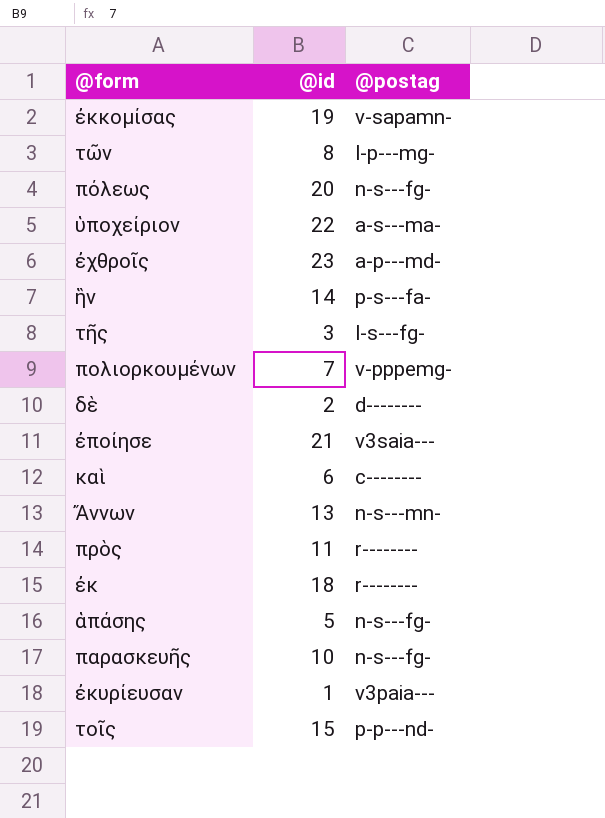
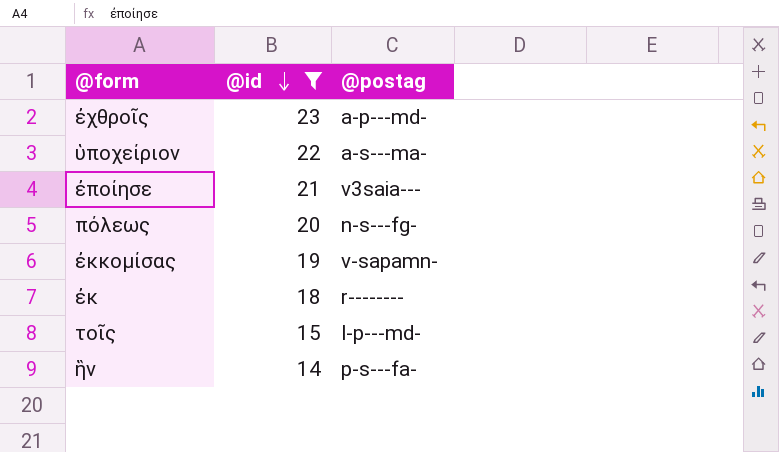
filter: none -> @id >= 14
row order: none -> @id descending
τοῖς | @postag: p-p---nd- -> l-p---md-

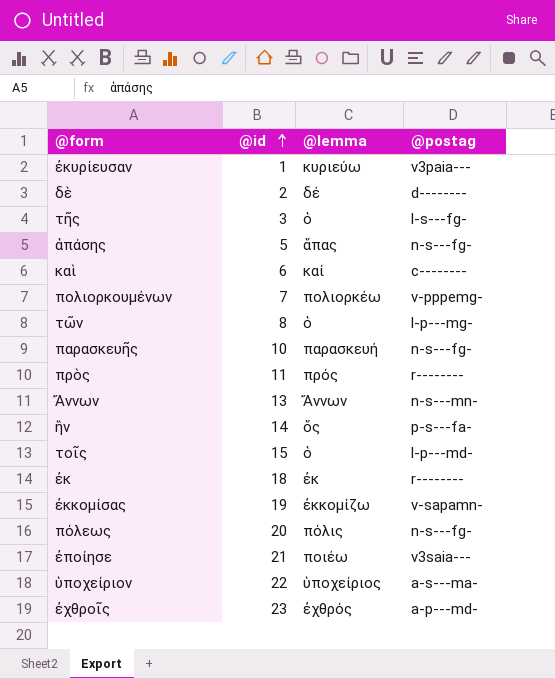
filter: @id >= 14 -> none
row order: @id descending -> @id ascending
column @lemma | position: none -> 3

